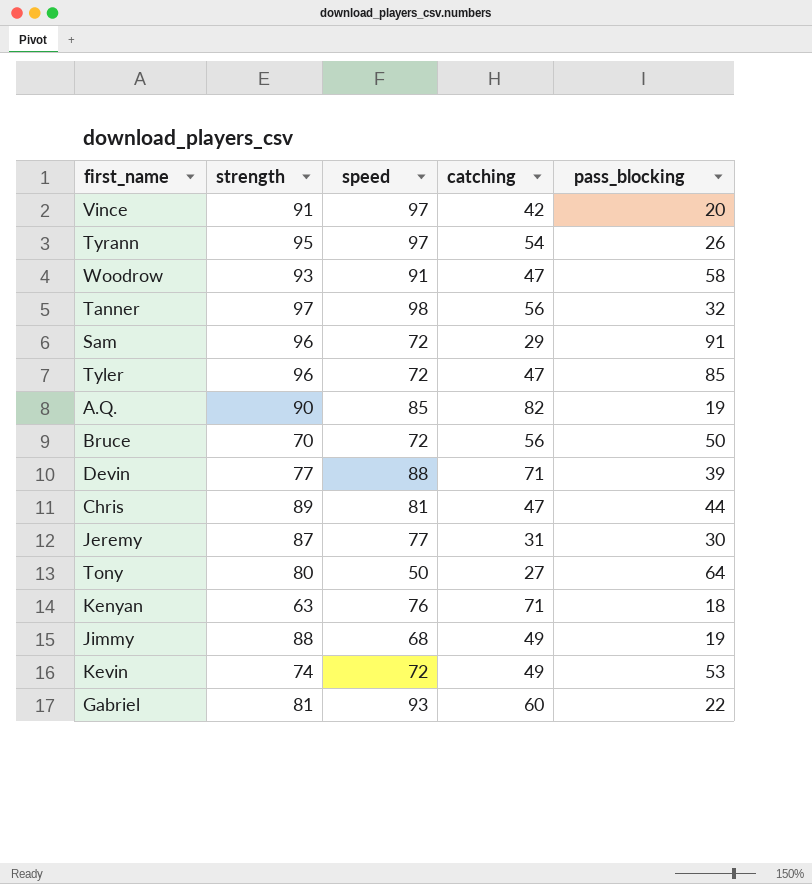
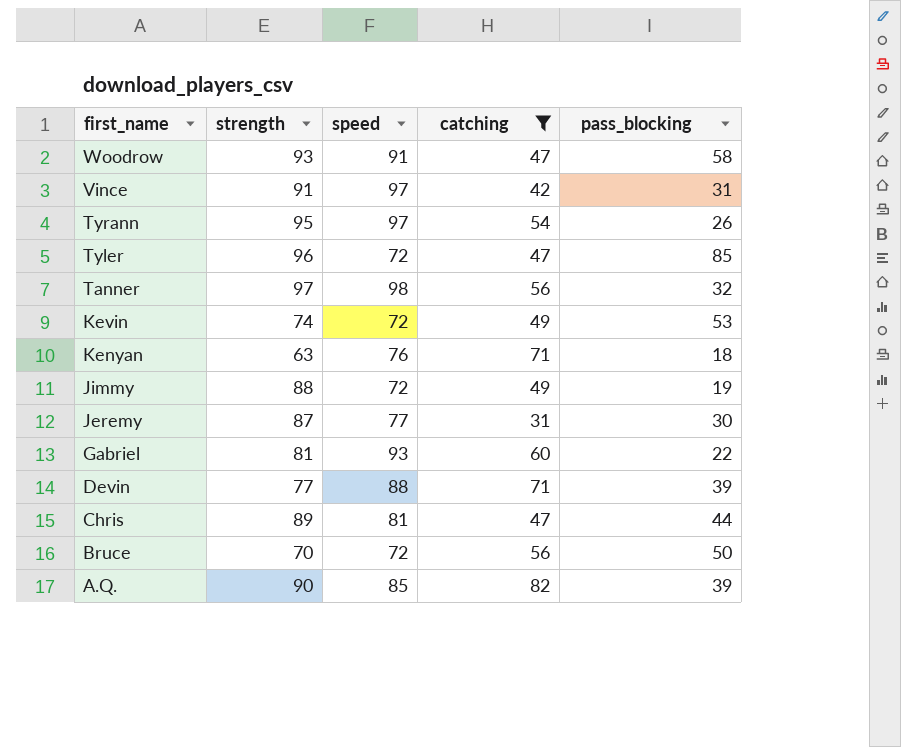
filter: none -> catching >= 31
row order: none -> first_name descending
Vince | pass_blocking: 20 -> 31
Jimmy | speed: 68 -> 72
A.Q. | pass_blocking: 19 -> 39

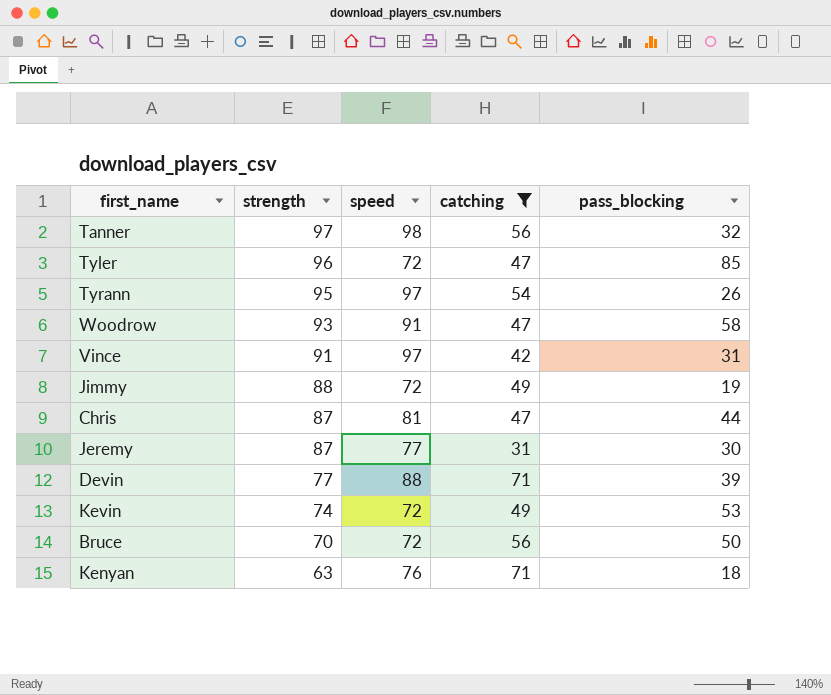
row order: first_name descending -> strength descending
row Gabriel: 81 | 93 | 60 | 22 -> none
row A.Q.: 90 | 85 | 82 | 39 -> none
Chris | strength: 89 -> 87

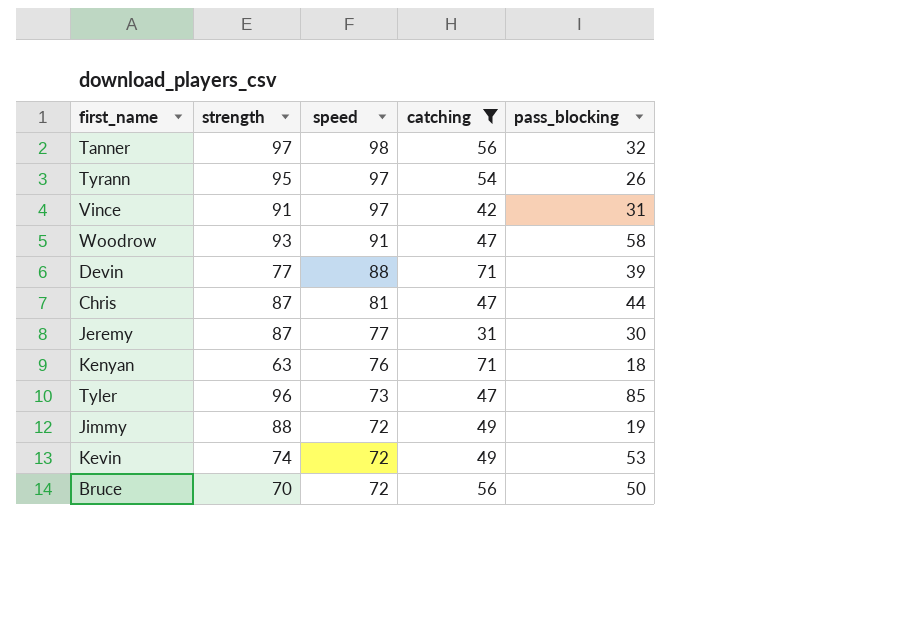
row order: strength descending -> speed descending
Tyler | speed: 72 -> 73

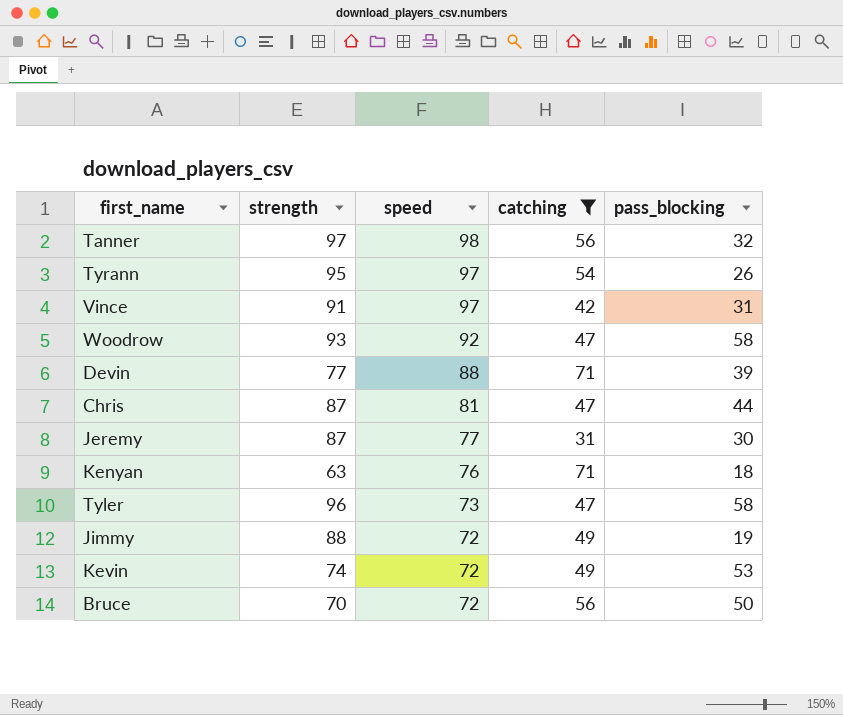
Woodrow | speed: 91 -> 92
Tyler | pass_blocking: 85 -> 58

